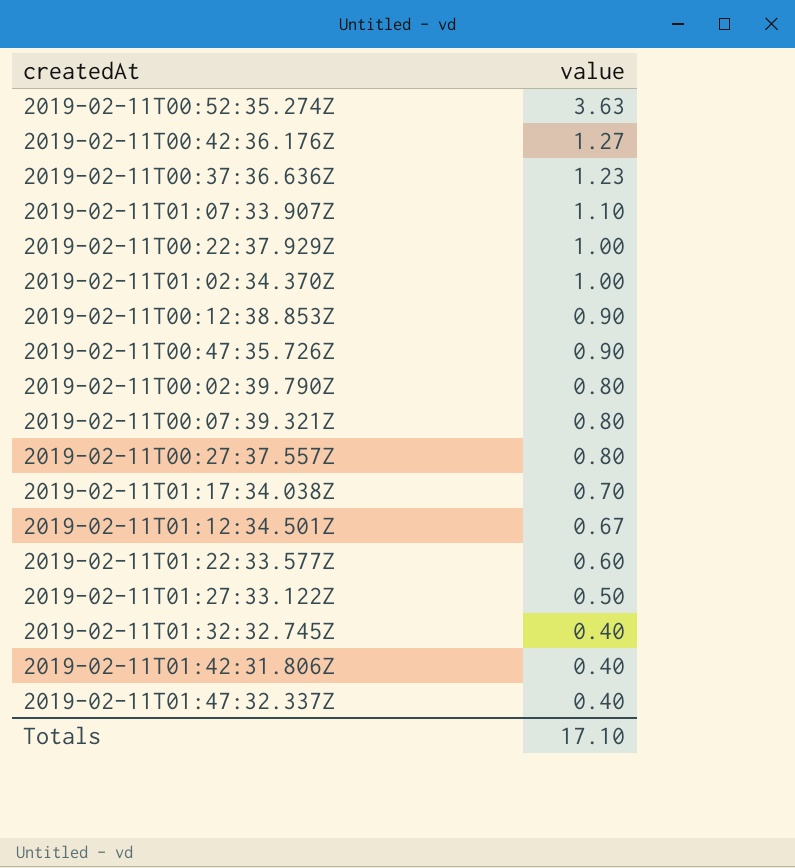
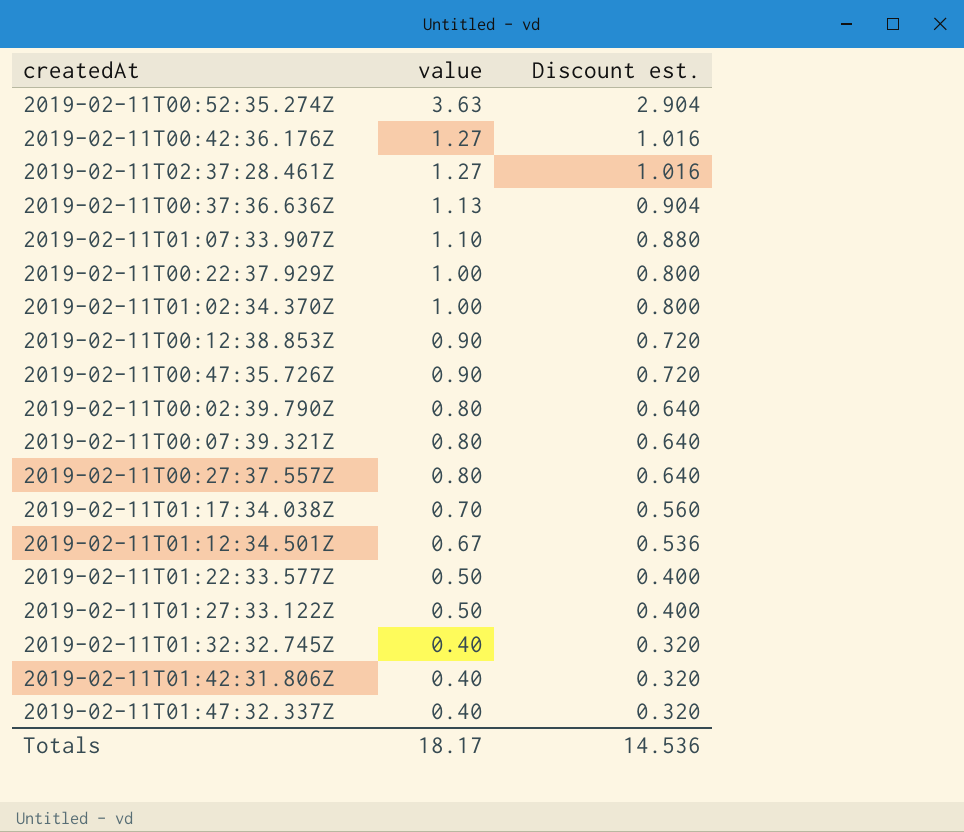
column Discount est. | formula: none -> [value] * 0.8
row 2019-02-11T02:37:28.461Z: none -> 1.27 | 1.016
2019-02-11T00:37:36.636Z | value: 1.23 -> 1.13
2019-02-11T01:22:33.577Z | value: 0.60 -> 0.50
Totals | value: 17.10 -> 18.17

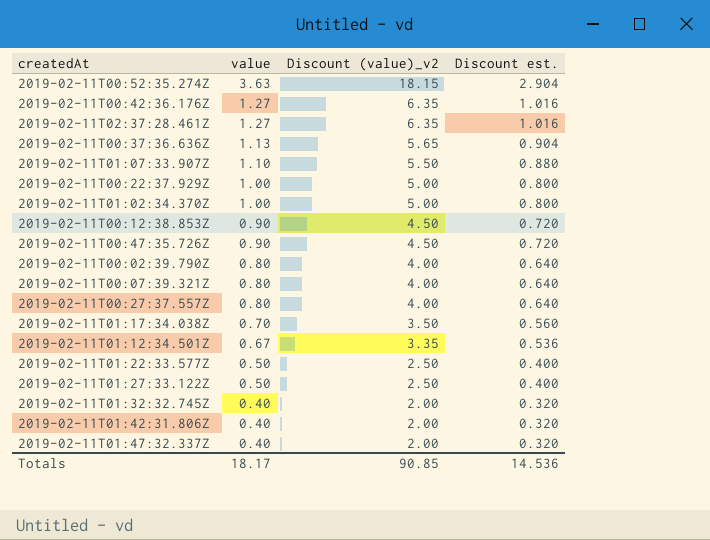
column Discount (value)_v2 | formula: none -> [value] * 5

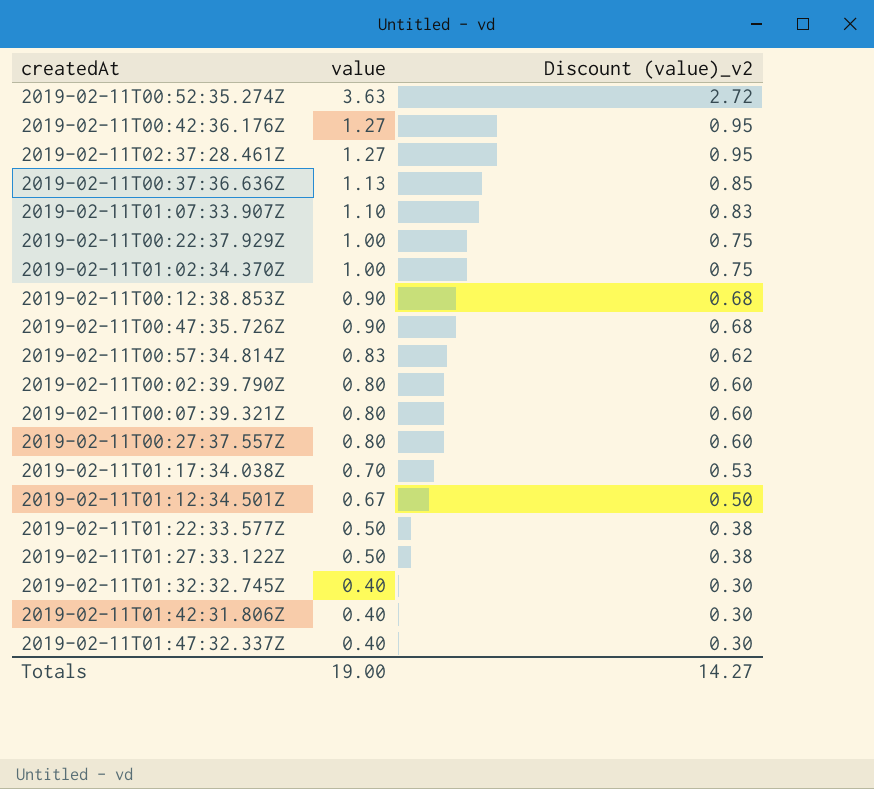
column Discount est. | formula: [value] * 0.8 -> none
column Discount (value)_v2 | formula: [value] * 5 -> [value] * 0.75
row 2019-02-11T00:57:34.814Z: none -> 0.83 | 0.62
Totals | value: 18.17 -> 19.00
Totals | Discount (value)_v2: 90.85 -> 14.27

